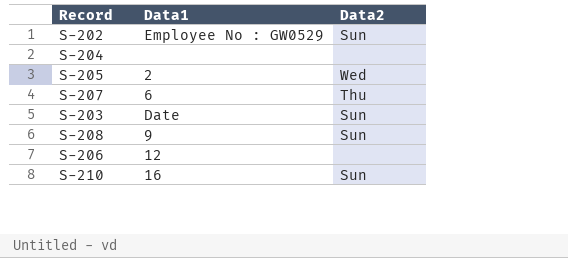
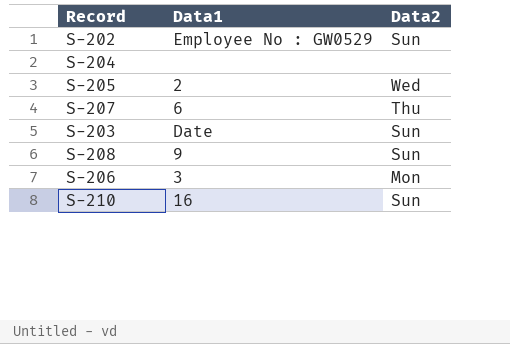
S-206 | Data1: 12 -> 3
S-206 | Data2: none -> Mon

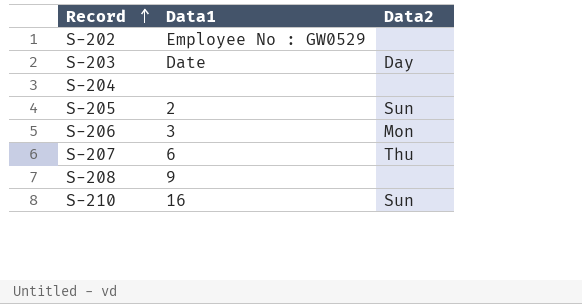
row order: none -> Record ascending
S-202 | Data2: Sun -> none
S-203 | Data2: Sun -> Day
S-205 | Data2: Wed -> Sun
S-208 | Data2: Sun -> none

